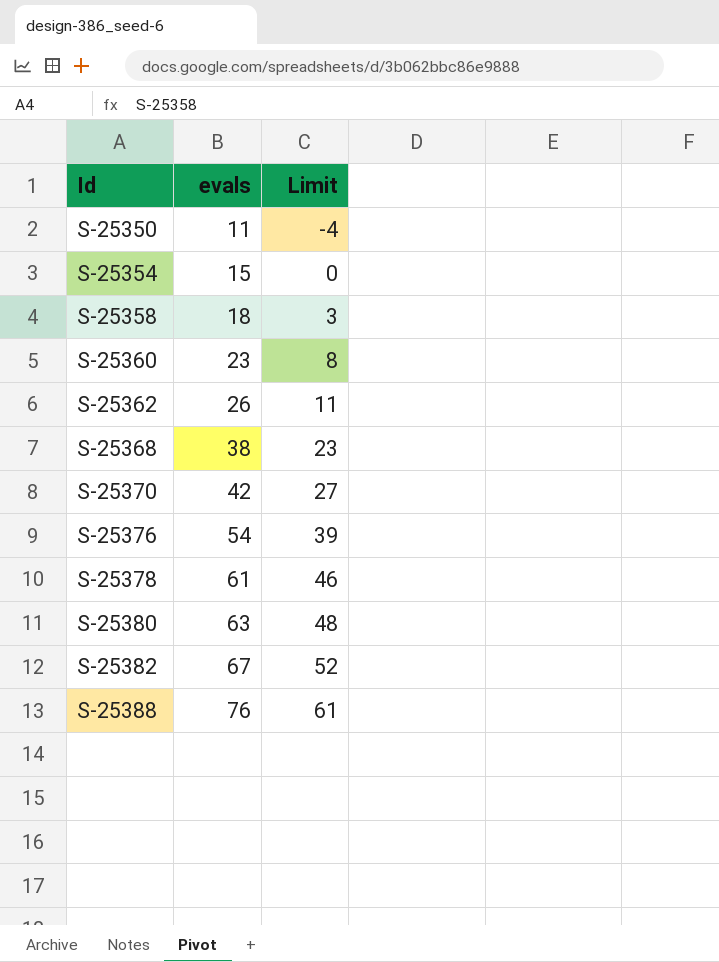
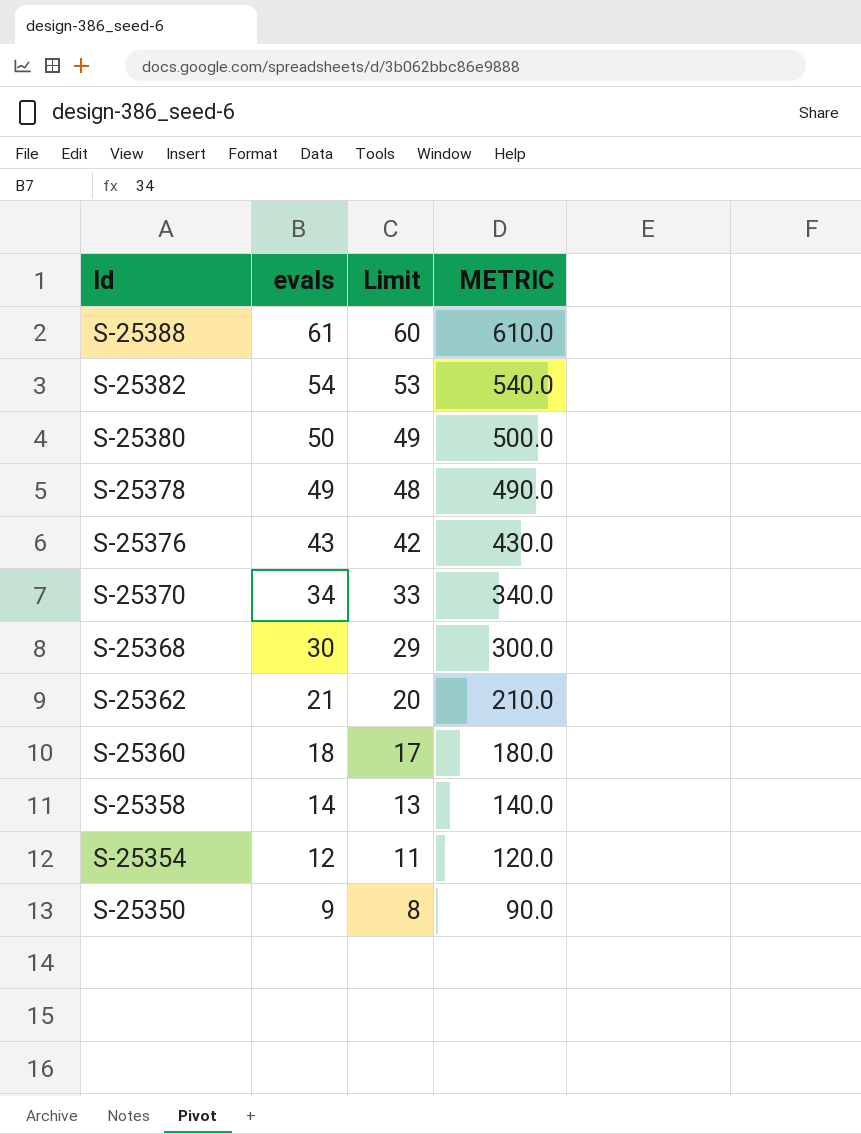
row order: Id ascending -> Id descending
column Limit | formula: [evals] - 15 -> [evals] - 1
column METRIC | formula: none -> [evals] * 10
S-25388 | evals: 76 -> 61
S-25382 | evals: 67 -> 54
S-25380 | evals: 63 -> 50
S-25378 | evals: 61 -> 49
S-25376 | evals: 54 -> 43
S-25370 | evals: 42 -> 34
S-25368 | evals: 38 -> 30
S-25362 | evals: 26 -> 21
S-25360 | evals: 23 -> 18
S-25358 | evals: 18 -> 14
S-25354 | evals: 15 -> 12
S-25350 | evals: 11 -> 9

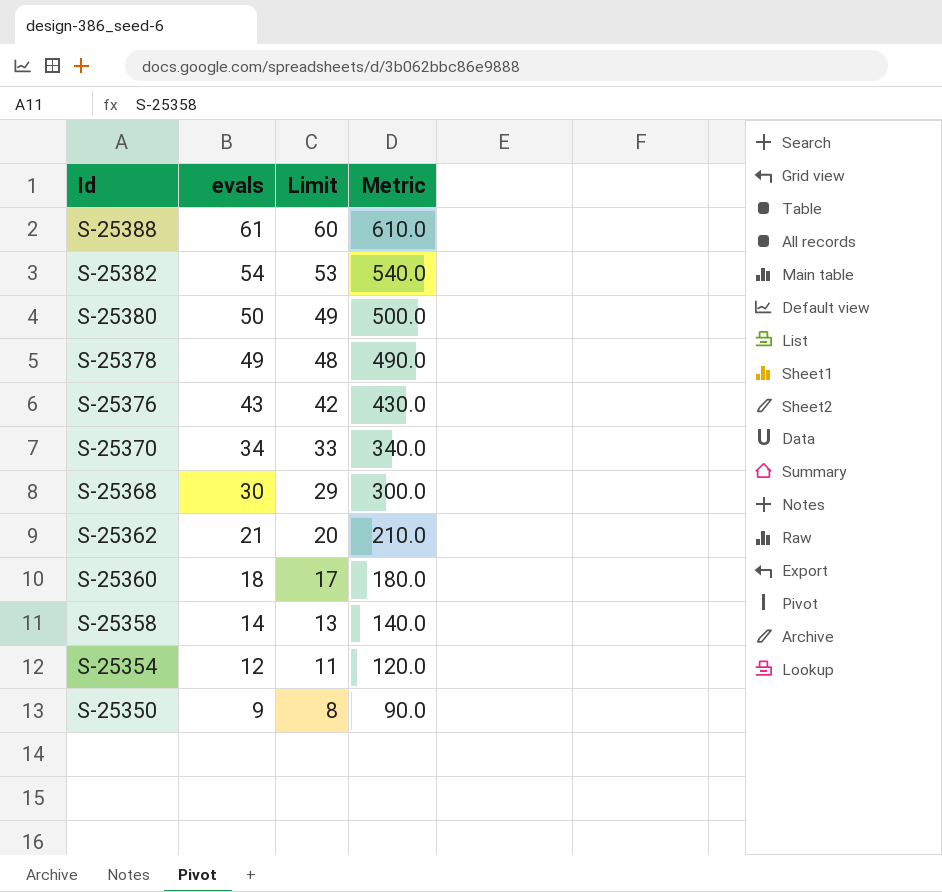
column name: METRIC -> Metric

